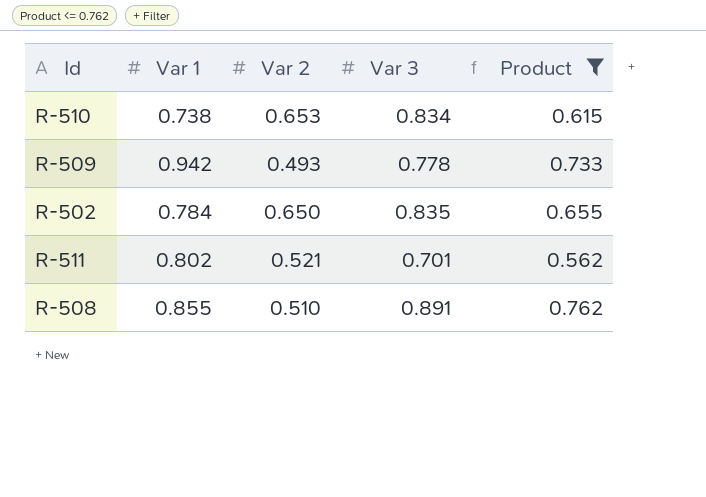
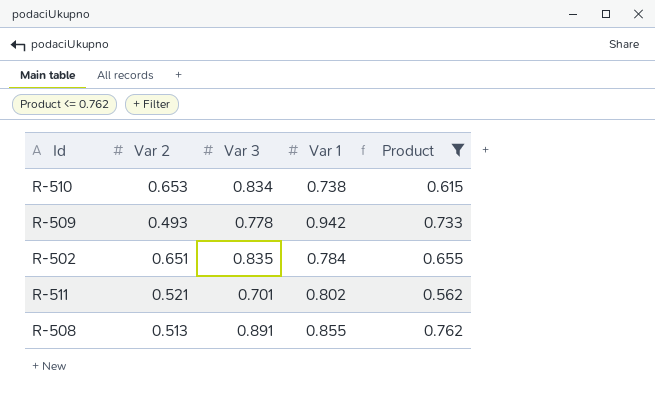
column Var 1 | position: 2 -> 4
R-502 | Var 2: 0.650 -> 0.651
R-508 | Var 2: 0.510 -> 0.513

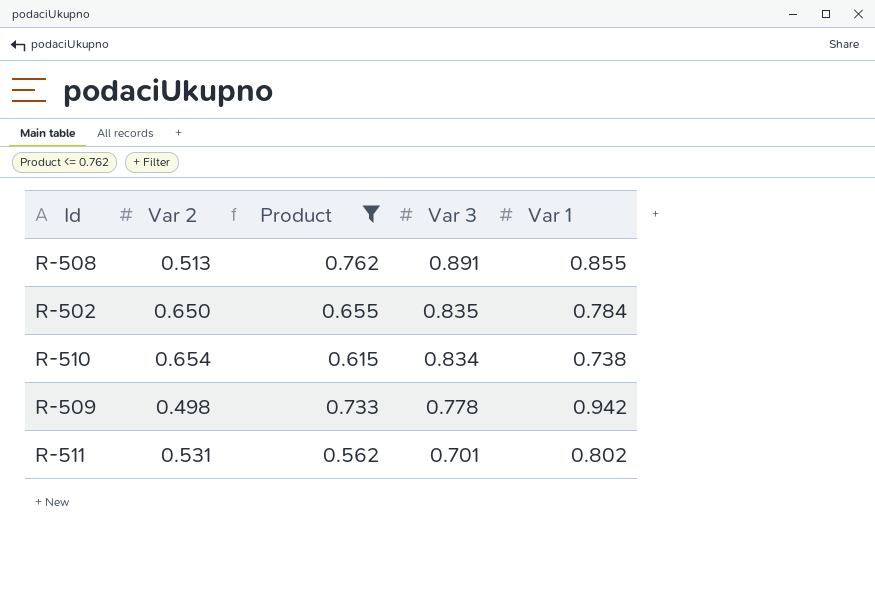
row order: none -> Var 3 descending
column Product | position: 5 -> 3
R-502 | Var 2: 0.651 -> 0.650
R-510 | Var 2: 0.653 -> 0.654
R-509 | Var 2: 0.493 -> 0.498
R-511 | Var 2: 0.521 -> 0.531

